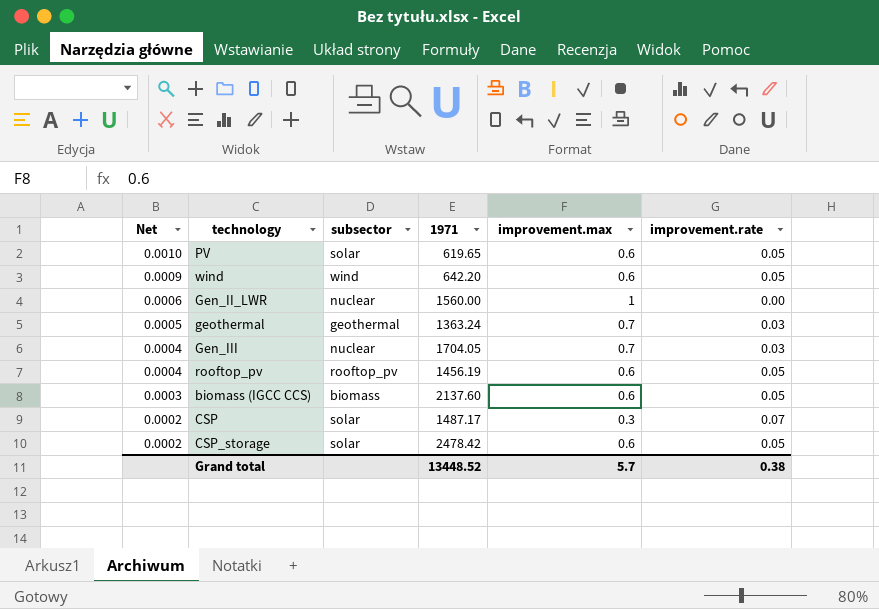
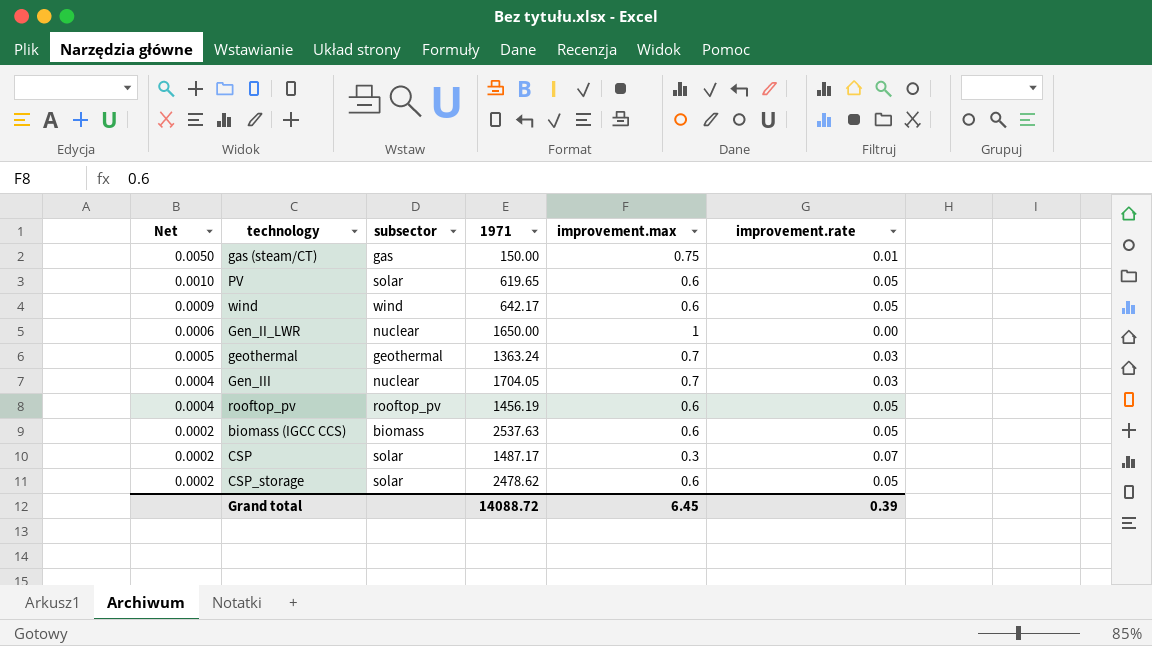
row gas (steam/CT): none -> 0.0050 | gas | 150.00 | 0.75 | 0.01
wind | 1971: 642.20 -> 642.17
Gen_II_LWR | 1971: 1560.00 -> 1650.00
biomass (IGCC CCS) | Net: 0.0003 -> 0.0002
biomass (IGCC CCS) | 1971: 2137.60 -> 2537.63
CSP_storage | 1971: 2478.42 -> 2478.62
Grand total | 1971: 13448.52 -> 14088.72
Grand total | improvement.max: 5.7 -> 6.45
Grand total | improvement.rate: 0.38 -> 0.39

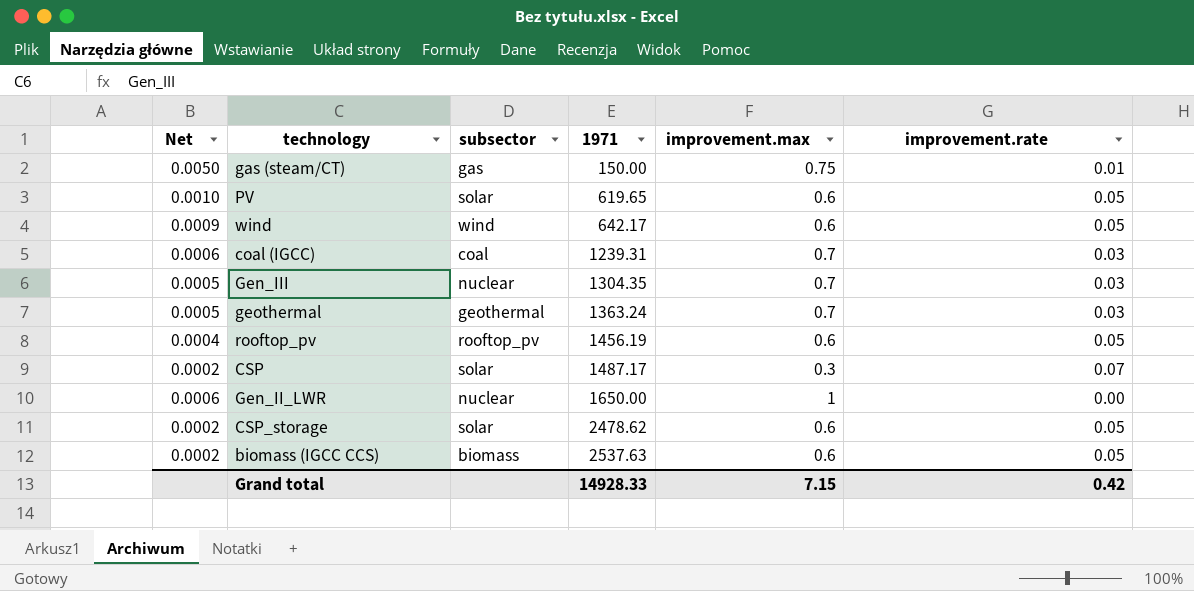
row order: Net descending -> 1971 ascending
row coal (IGCC): none -> 0.0006 | coal | 1239.31 | 0.7 | 0.03
Gen_III | Net: 0.0004 -> 0.0005
Gen_III | 1971: 1704.05 -> 1304.35
Grand total | 1971: 14088.72 -> 14928.33
Grand total | improvement.max: 6.45 -> 7.15
Grand total | improvement.rate: 0.39 -> 0.42

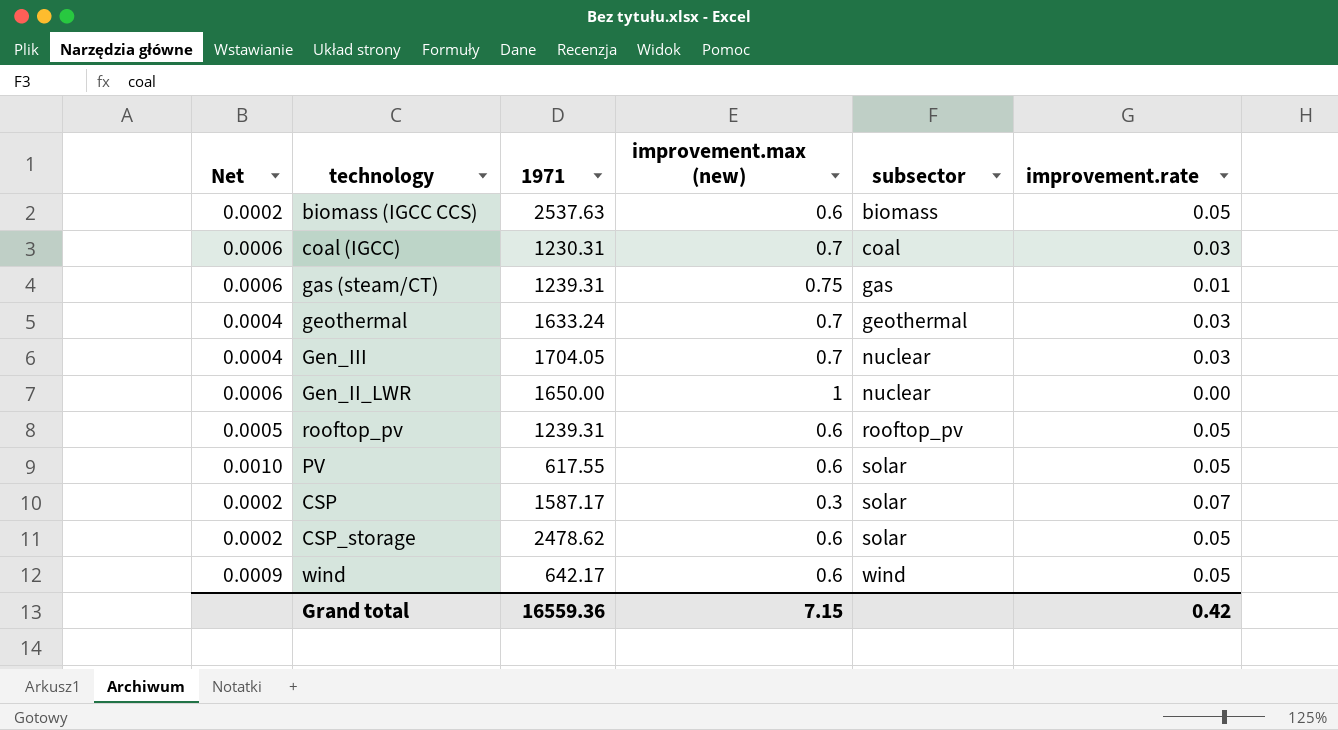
row order: 1971 ascending -> subsector ascending
column name: improvement.max -> improvement.max (new)
column subsector | position: 3 -> 5
coal (IGCC) | 1971: 1239.31 -> 1230.31
gas (steam/CT) | Net: 0.0050 -> 0.0006
gas (steam/CT) | 1971: 150.00 -> 1239.31
geothermal | Net: 0.0005 -> 0.0004
geothermal | 1971: 1363.24 -> 1633.24
Gen_III | Net: 0.0005 -> 0.0004
Gen_III | 1971: 1304.35 -> 1704.05
rooftop_pv | Net: 0.0004 -> 0.0005
rooftop_pv | 1971: 1456.19 -> 1239.31
PV | 1971: 619.65 -> 617.55
CSP | 1971: 1487.17 -> 1587.17
Grand total | 1971: 14928.33 -> 16559.36

